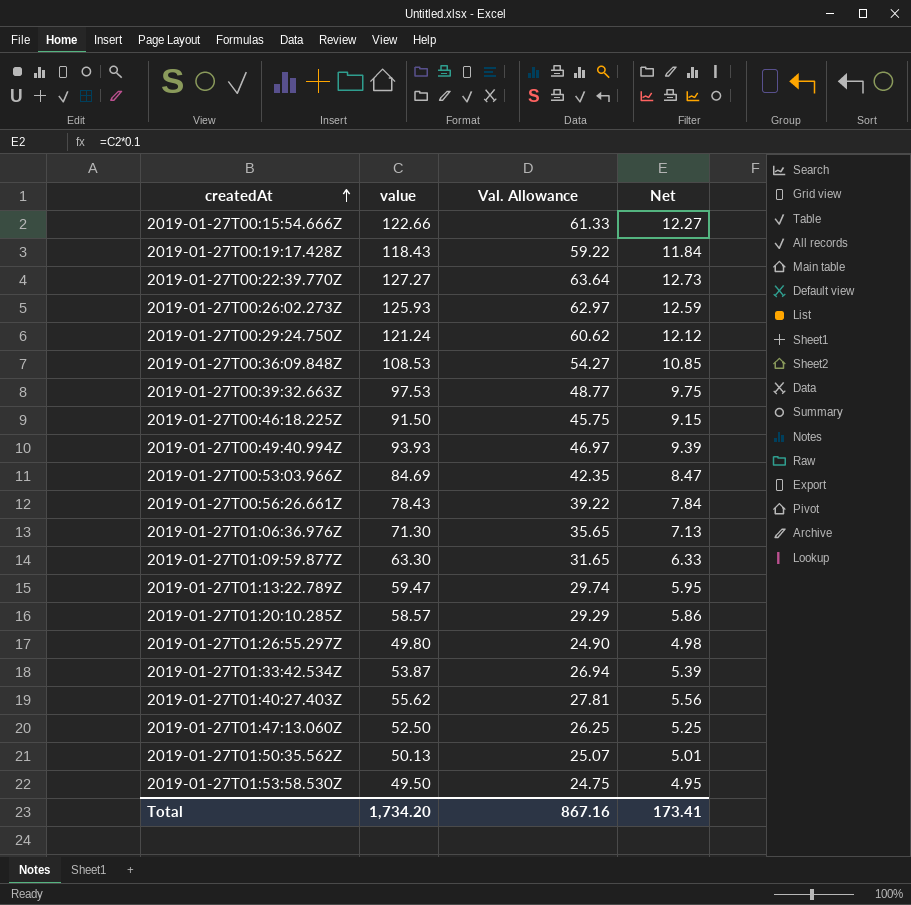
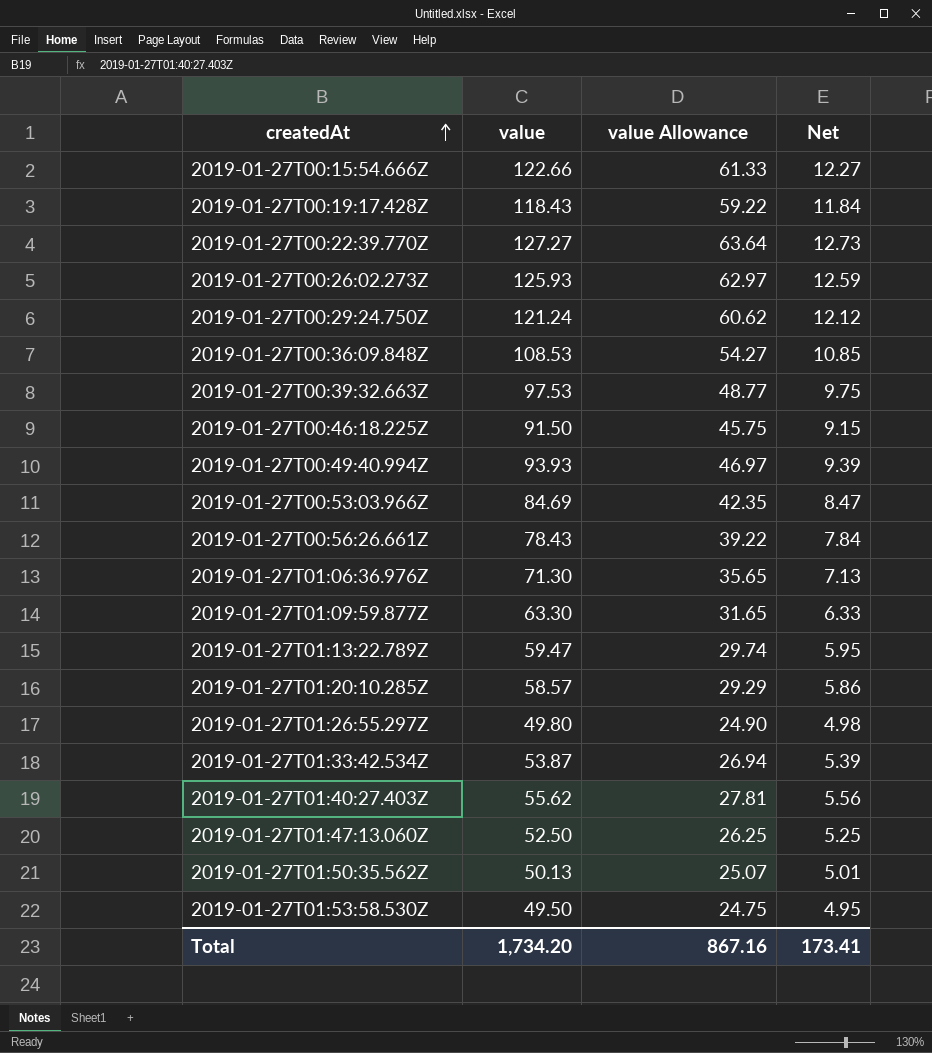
column name: Val. Allowance -> value Allowance

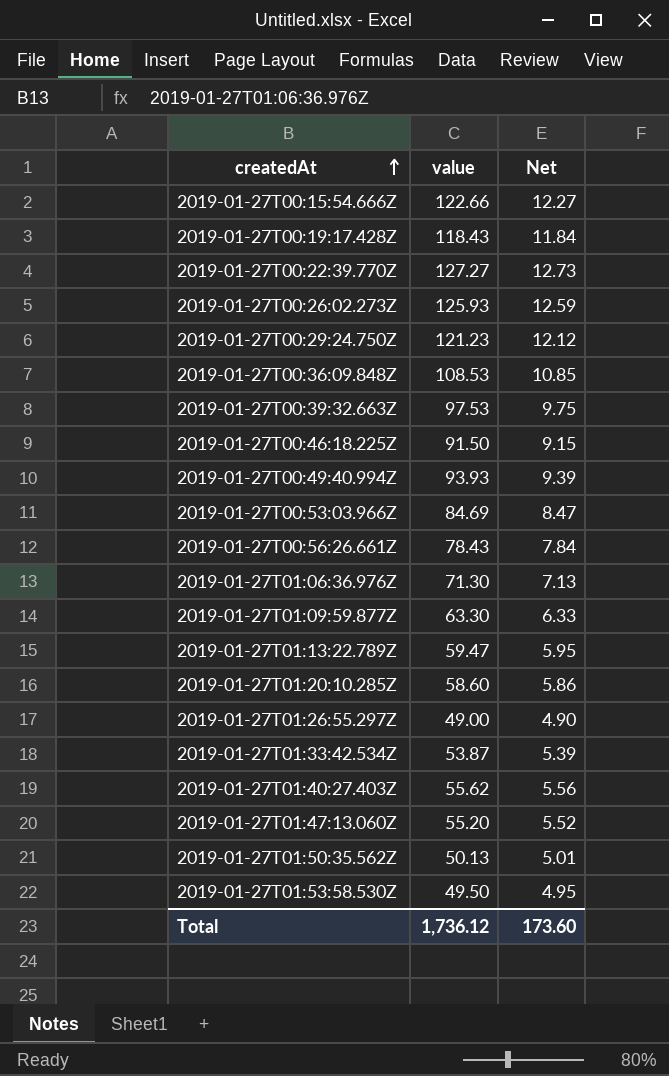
column value Allowance | formula: [value] * 0.5 -> none
2019-01-27T00:29:24.750Z | value: 121.24 -> 121.23
2019-01-27T01:20:10.285Z | value: 58.57 -> 58.60
2019-01-27T01:26:55.297Z | value: 49.80 -> 49.00
2019-01-27T01:26:55.297Z | Net: 4.98 -> 4.90
2019-01-27T01:47:13.060Z | value: 52.50 -> 55.20
2019-01-27T01:47:13.060Z | Net: 5.25 -> 5.52
Total | value: 1,734.20 -> 1,736.12
Total | Net: 173.41 -> 173.60

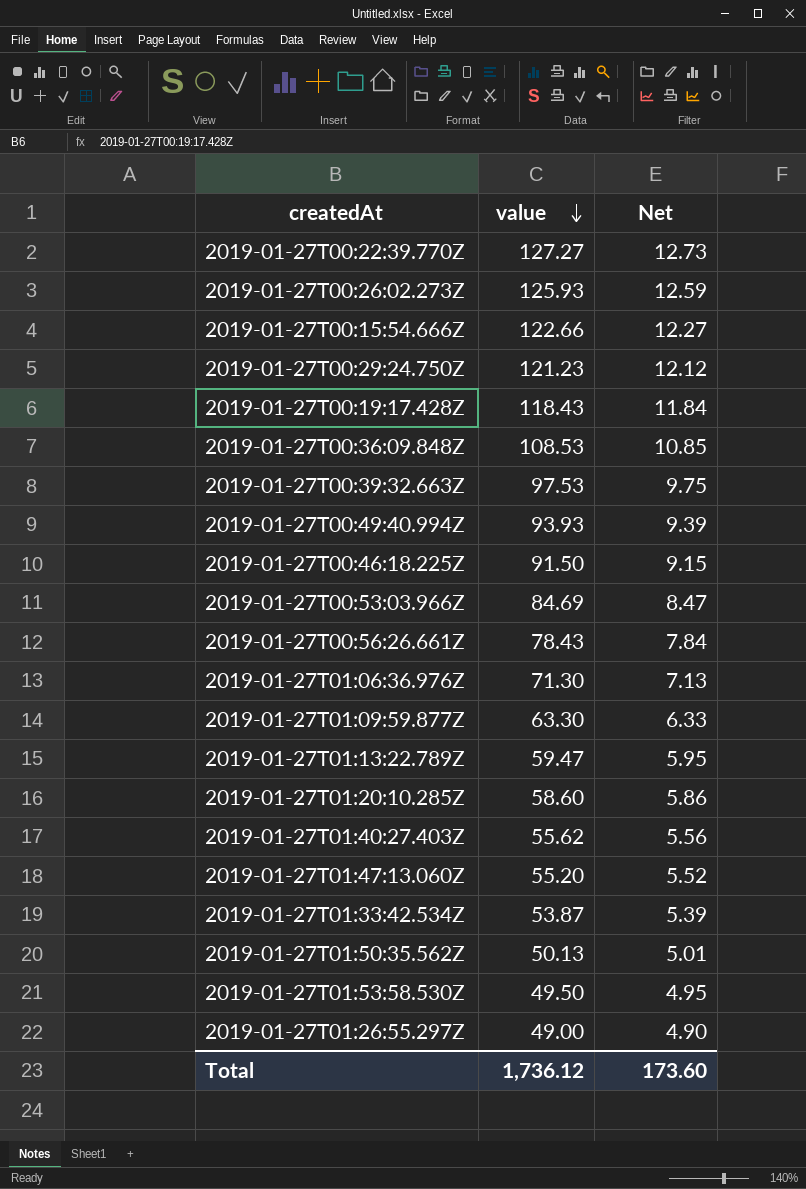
row order: createdAt ascending -> value descending

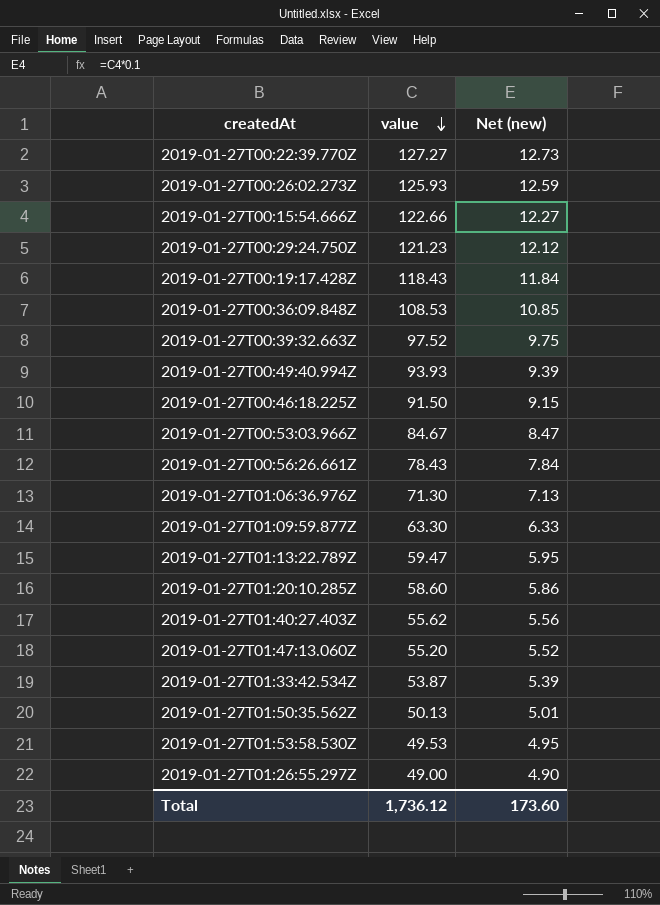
column name: Net -> Net (new)
2019-01-27T00:39:32.663Z | value: 97.53 -> 97.52
2019-01-27T00:53:03.966Z | value: 84.69 -> 84.67
2019-01-27T01:53:58.530Z | value: 49.50 -> 49.53

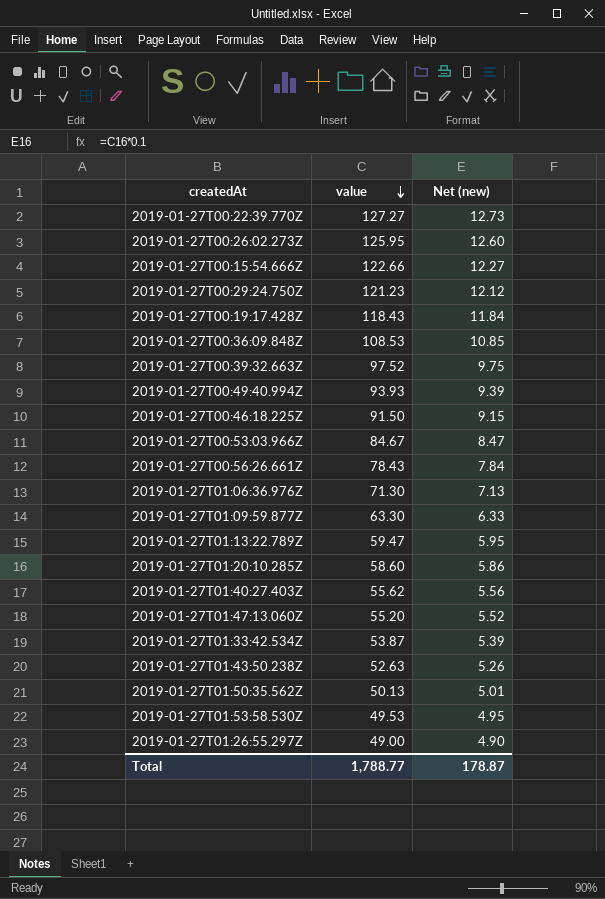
2019-01-27T00:26:02.273Z | value: 125.93 -> 125.95
2019-01-27T00:26:02.273Z | Net (new): 12.59 -> 12.60
row 2019-01-27T01:43:50.238Z: none -> 52.63 | 5.26
Total | value: 1,736.12 -> 1,788.77
Total | Net (new): 173.60 -> 178.87

